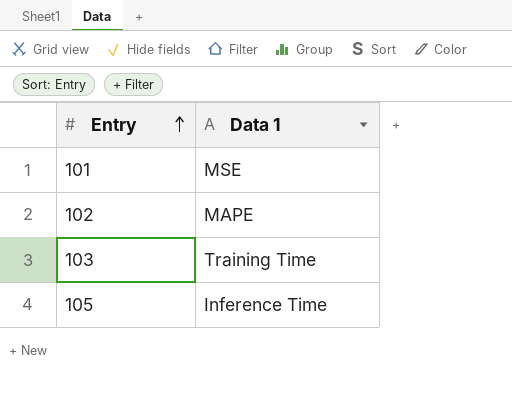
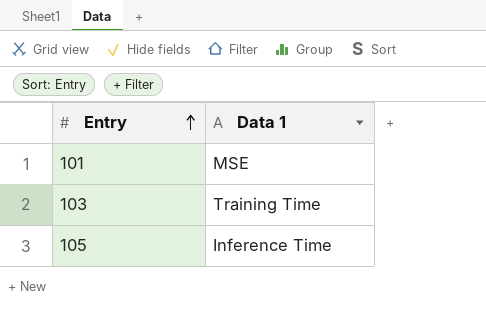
row 102: MAPE -> none

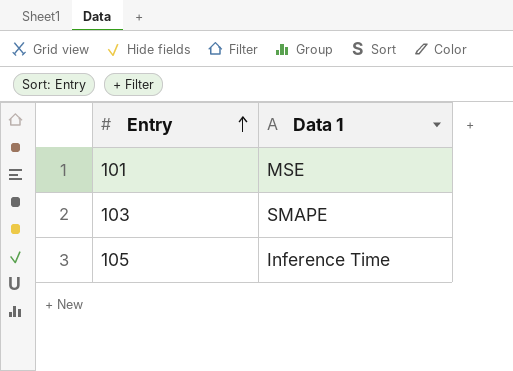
103 | Data 1: Training Time -> SMAPE

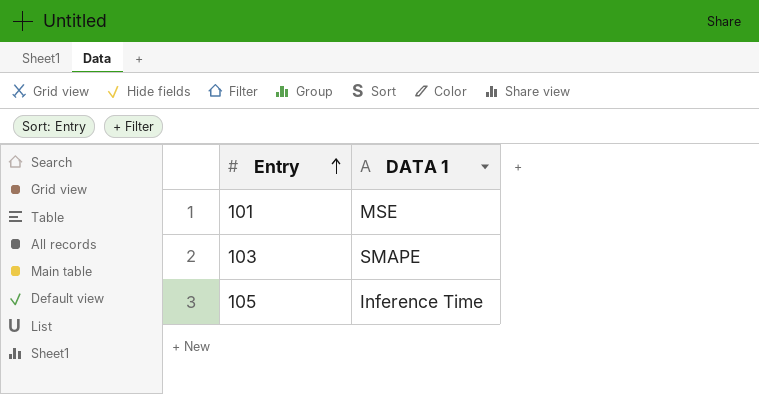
column name: Data 1 -> DATA 1

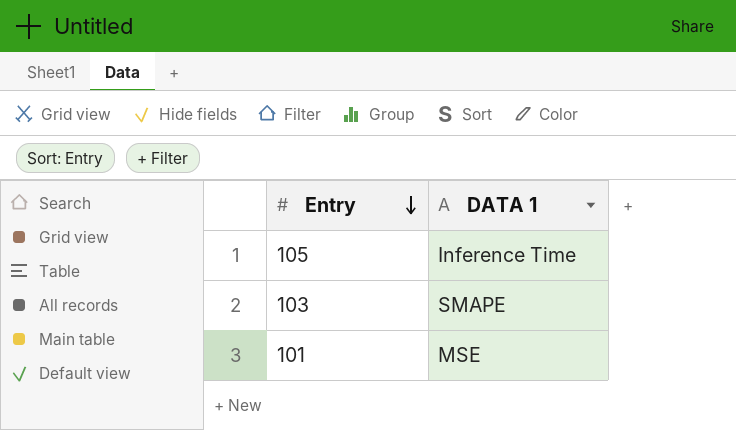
row order: Entry ascending -> Entry descending

